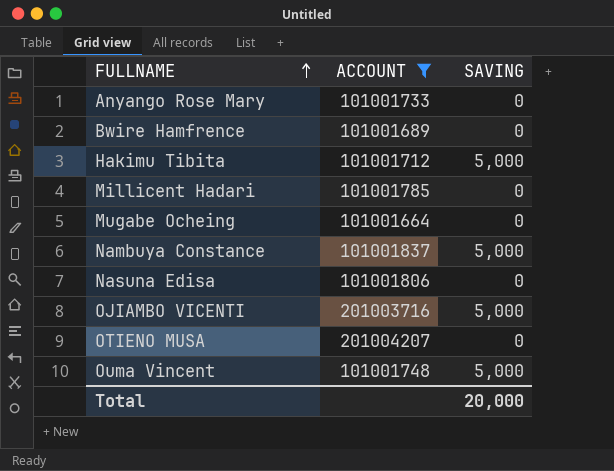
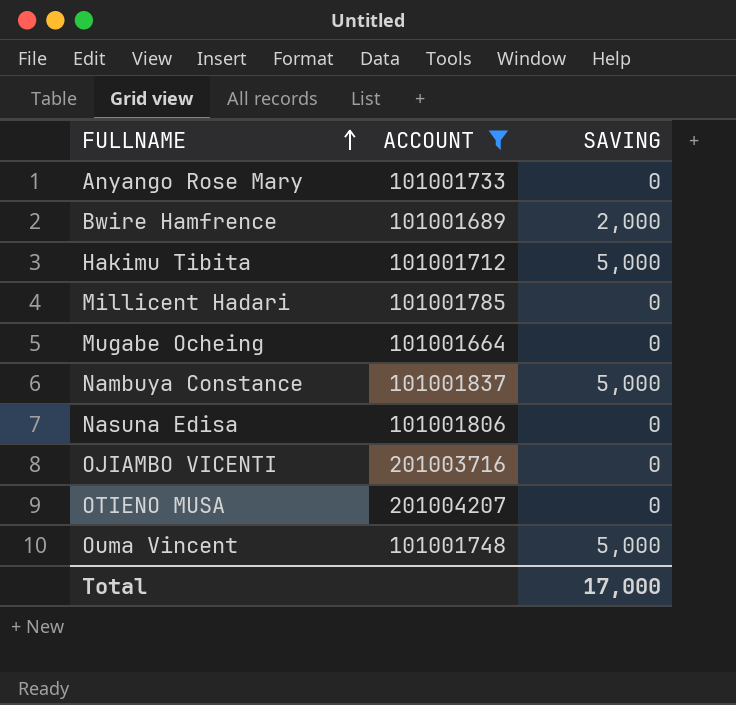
Bwire Hamfrence | SAVING: 0 -> 2,000
OJIAMBO VICENTI | SAVING: 5,000 -> 0
Total | SAVING: 20,000 -> 17,000

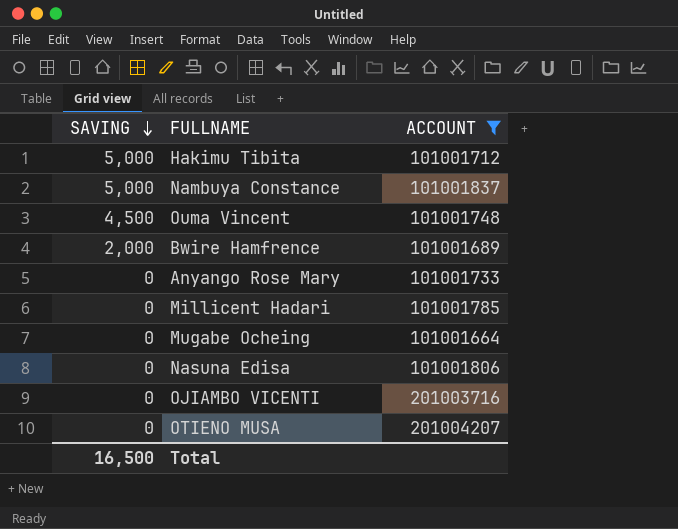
row order: FULLNAME ascending -> SAVING descending
column SAVING | position: 3 -> 1
Ouma Vincent | SAVING: 5,000 -> 4,500
Total | SAVING: 17,000 -> 16,500

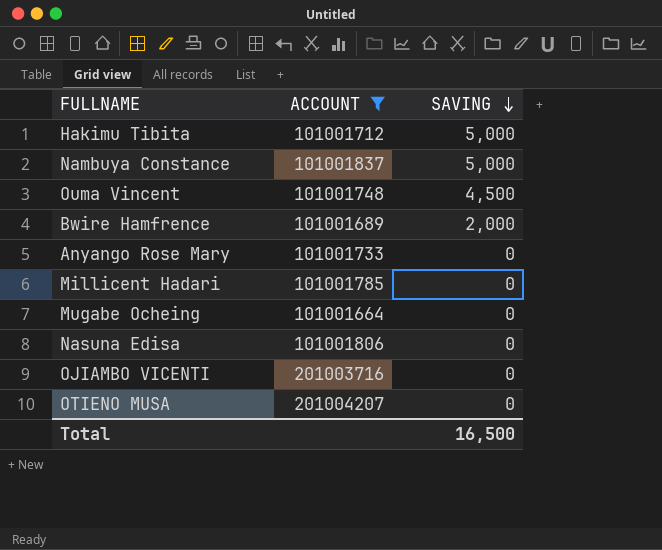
column SAVING | position: 1 -> 3

